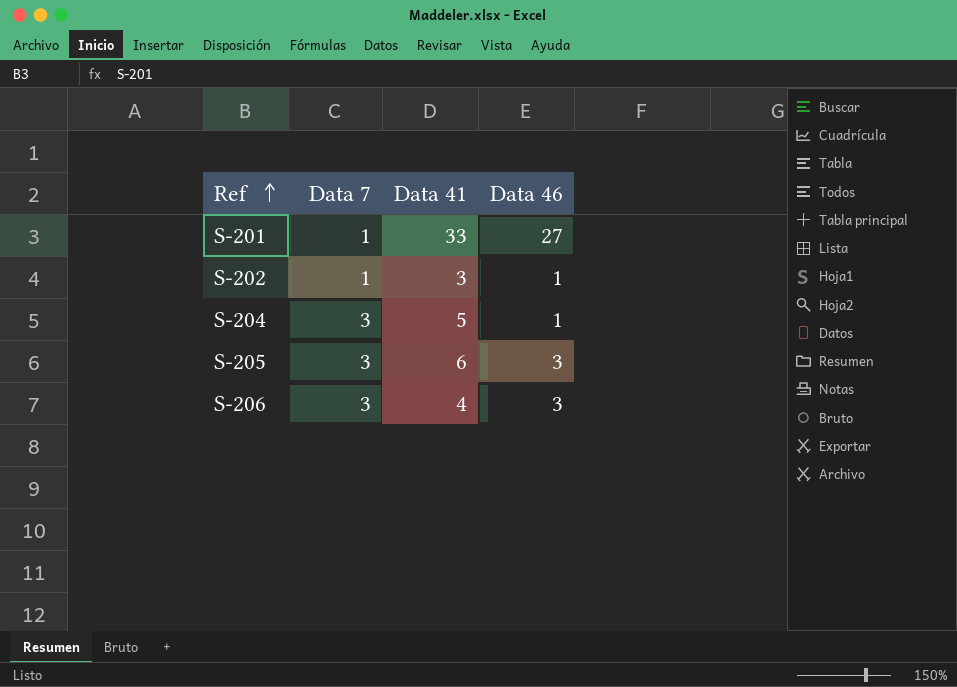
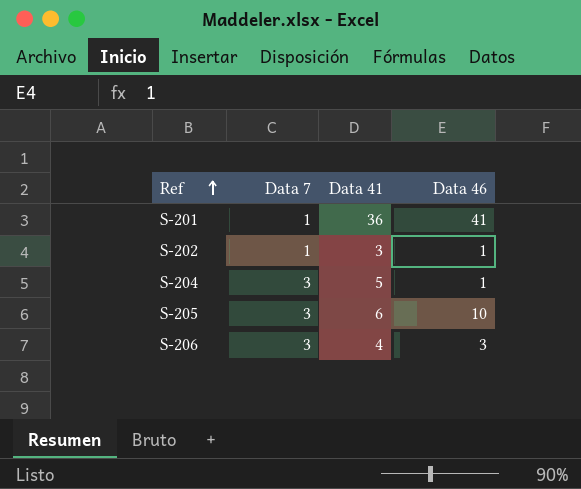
S-201 | Data 41: 33 -> 36
S-201 | Data 46: 27 -> 41
S-205 | Data 46: 3 -> 10

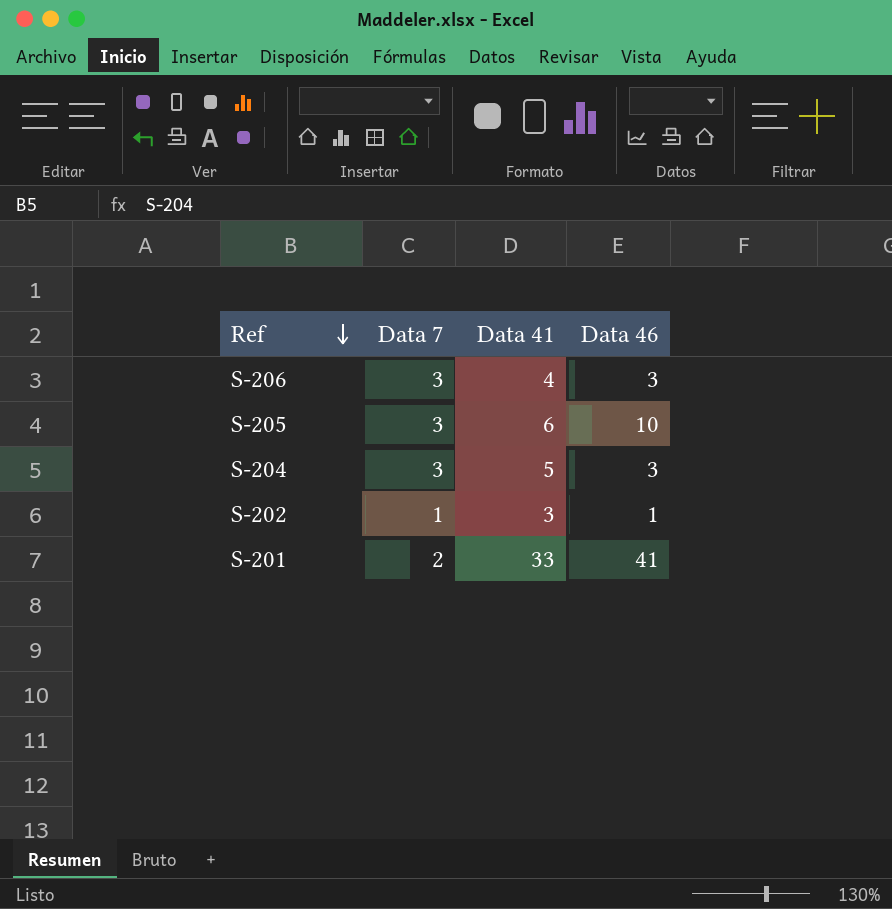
row order: Ref ascending -> Ref descending
S-204 | Data 46: 1 -> 3
S-201 | Data 7: 1 -> 2
S-201 | Data 41: 36 -> 33

